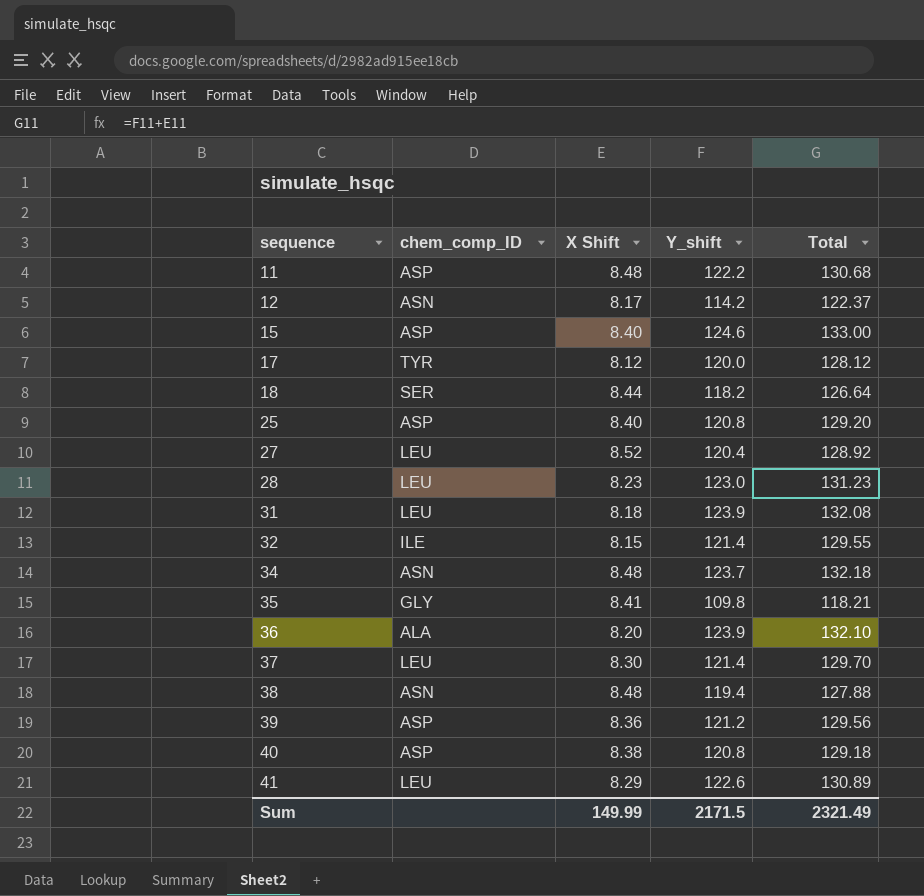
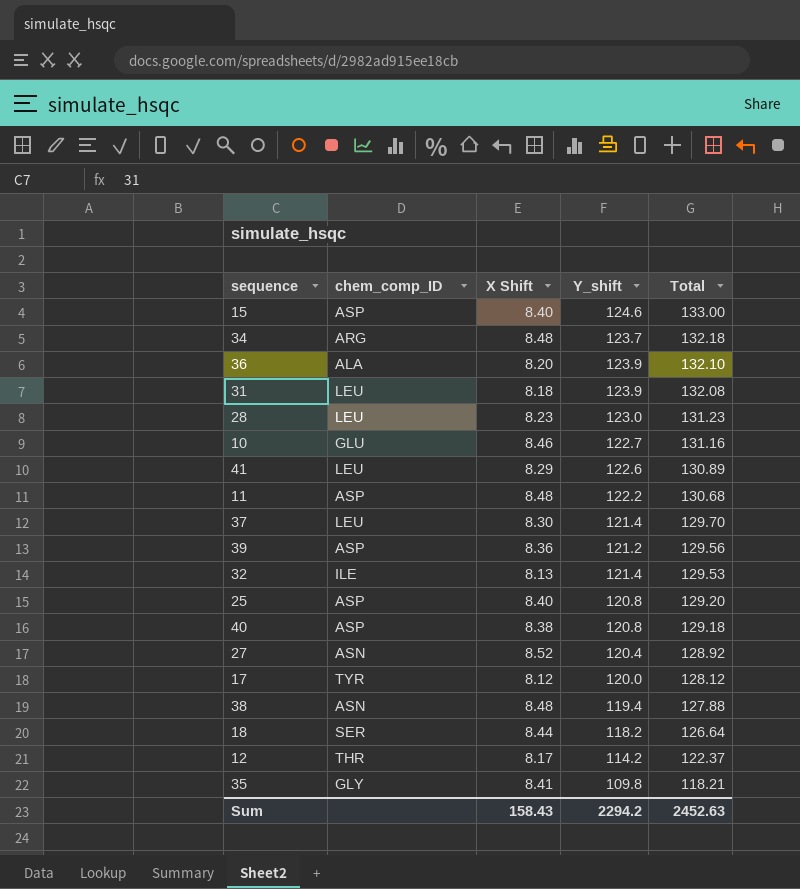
row order: sequence ascending -> Total descending
34 | chem_comp_ID: ASN -> ARG
row 10: none -> GLU | 8.46 | 122.7 | 131.16
32 | X Shift: 8.15 -> 8.13
32 | Total: 129.55 -> 129.53
27 | chem_comp_ID: LEU -> ASN
12 | chem_comp_ID: ASN -> THR
Sum | X Shift: 149.99 -> 158.43
Sum | Y_shift: 2171.5 -> 2294.2
Sum | Total: 2321.49 -> 2452.63

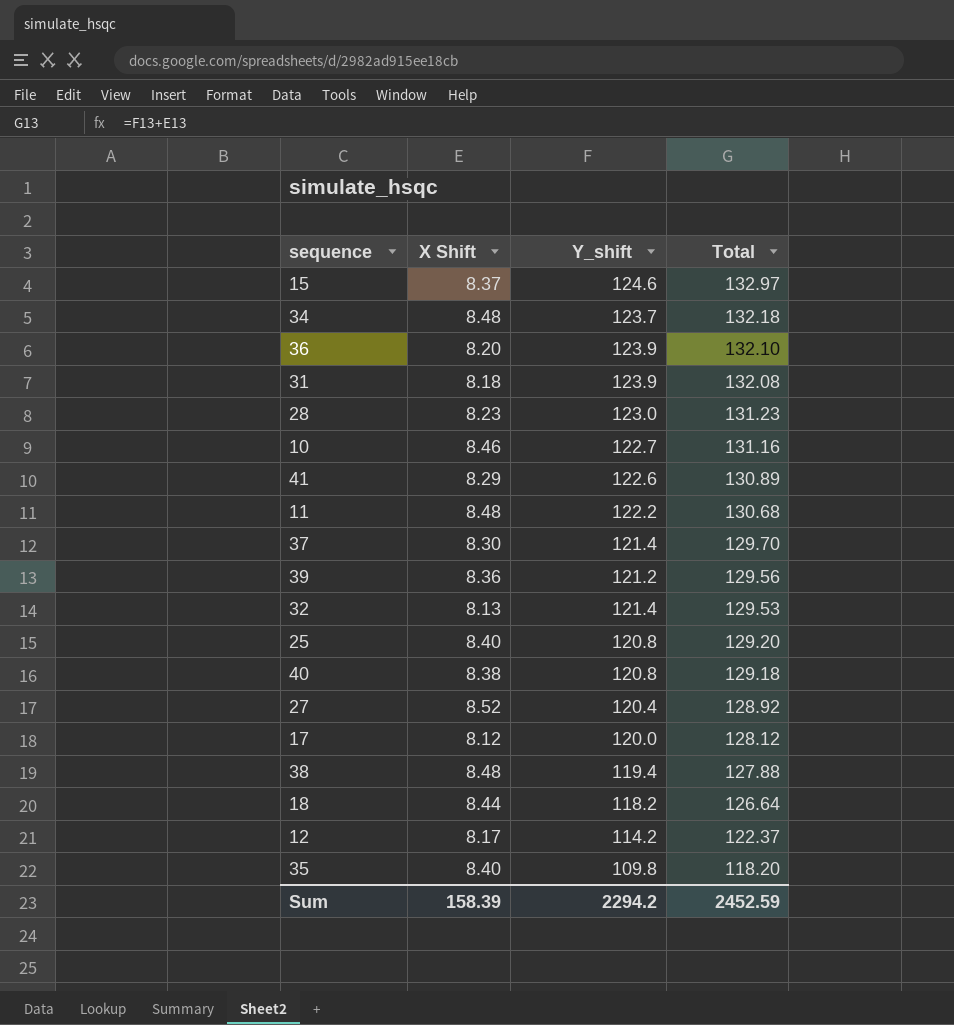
column chem_comp_ID | position: 2 -> none
15 | X Shift: 8.40 -> 8.37
15 | Total: 133.00 -> 132.97
35 | X Shift: 8.41 -> 8.40
35 | Total: 118.21 -> 118.20
Sum | X Shift: 158.43 -> 158.39
Sum | Total: 2452.63 -> 2452.59

